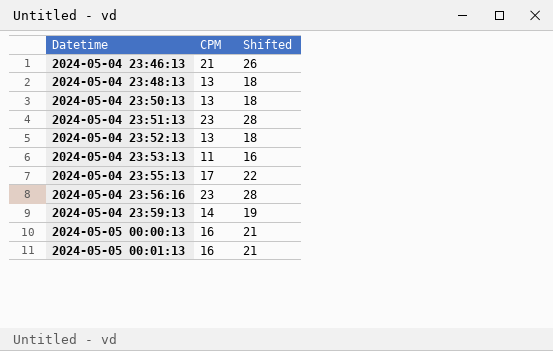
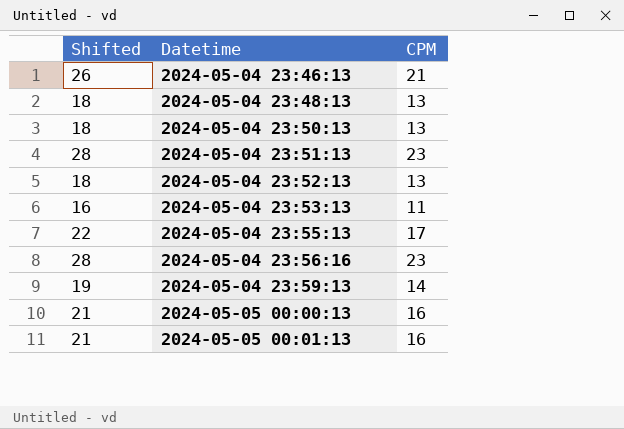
column Shifted | position: 3 -> 1

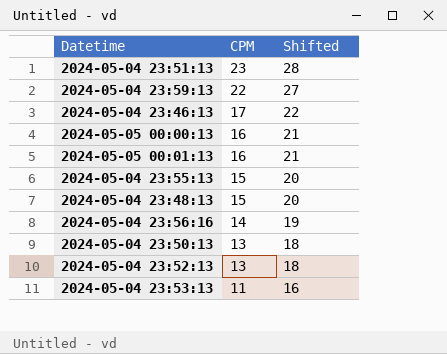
row order: Datetime ascending -> CPM descending
column Shifted | position: 1 -> 3
2024-05-04 23:59:13 | CPM: 14 -> 22
2024-05-04 23:59:13 | Shifted: 19 -> 27
2024-05-04 23:46:13 | CPM: 21 -> 17
2024-05-04 23:46:13 | Shifted: 26 -> 22
2024-05-04 23:55:13 | CPM: 17 -> 15
2024-05-04 23:55:13 | Shifted: 22 -> 20
2024-05-04 23:48:13 | CPM: 13 -> 15
2024-05-04 23:48:13 | Shifted: 18 -> 20
2024-05-04 23:56:16 | CPM: 23 -> 14
2024-05-04 23:56:16 | Shifted: 28 -> 19

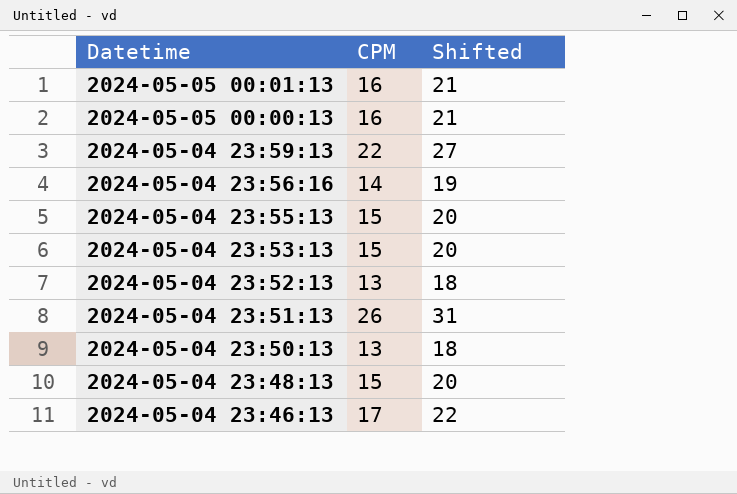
row order: CPM descending -> Datetime descending
2024-05-04 23:53:13 | CPM: 11 -> 15
2024-05-04 23:53:13 | Shifted: 16 -> 20
2024-05-04 23:51:13 | CPM: 23 -> 26
2024-05-04 23:51:13 | Shifted: 28 -> 31

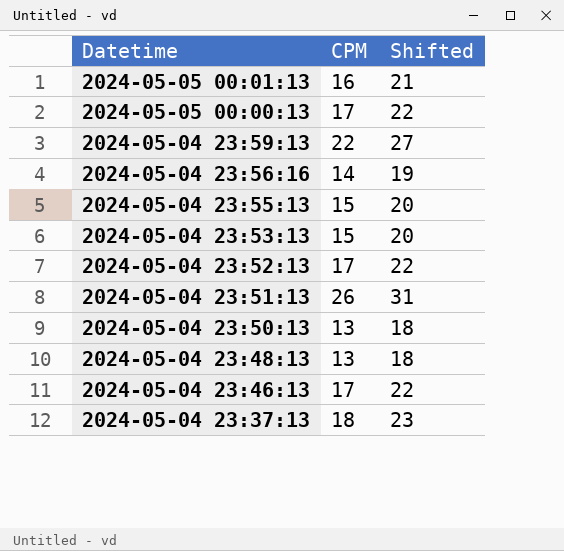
2024-05-05 00:00:13 | CPM: 16 -> 17
2024-05-05 00:00:13 | Shifted: 21 -> 22
2024-05-04 23:52:13 | CPM: 13 -> 17
2024-05-04 23:52:13 | Shifted: 18 -> 22
2024-05-04 23:48:13 | CPM: 15 -> 13
2024-05-04 23:48:13 | Shifted: 20 -> 18
row 2024-05-04 23:37:13: none -> 18 | 23

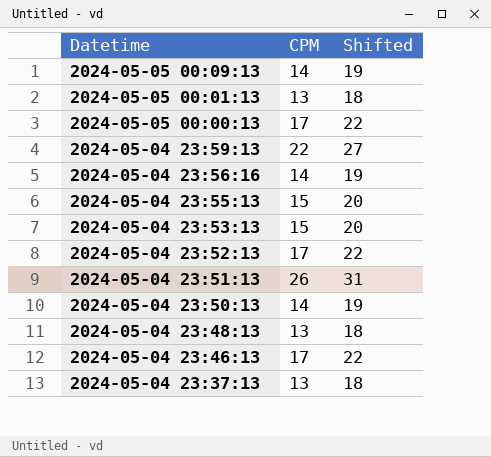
row 2024-05-05 00:09:13: none -> 14 | 19
2024-05-05 00:01:13 | CPM: 16 -> 13
2024-05-05 00:01:13 | Shifted: 21 -> 18
2024-05-04 23:50:13 | CPM: 13 -> 14
2024-05-04 23:50:13 | Shifted: 18 -> 19
2024-05-04 23:37:13 | CPM: 18 -> 13
2024-05-04 23:37:13 | Shifted: 23 -> 18

